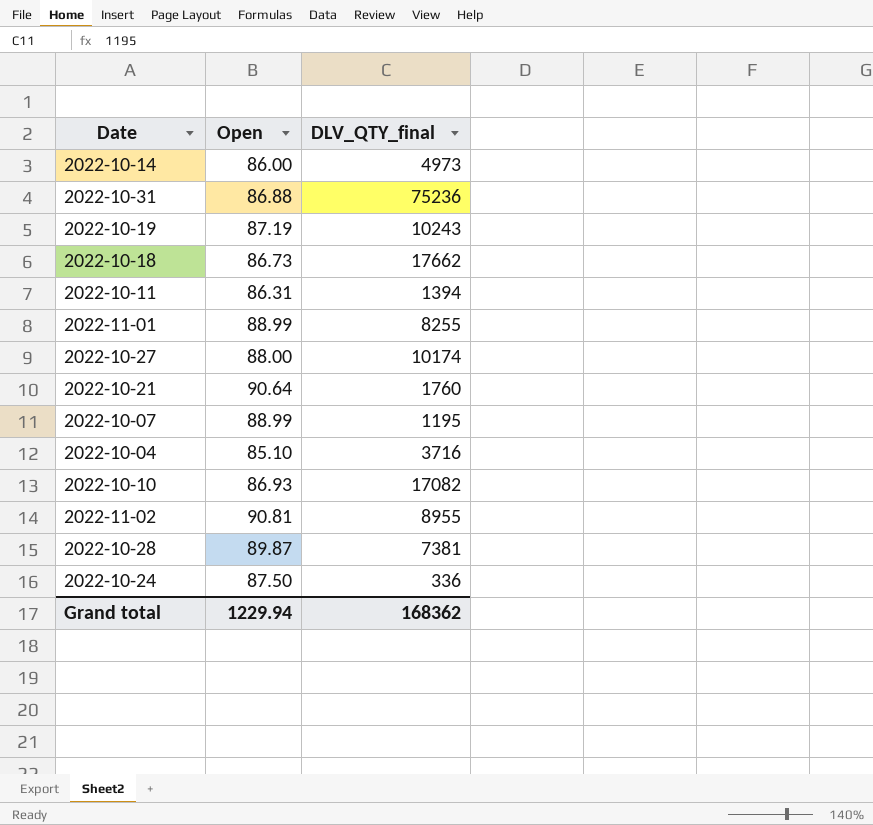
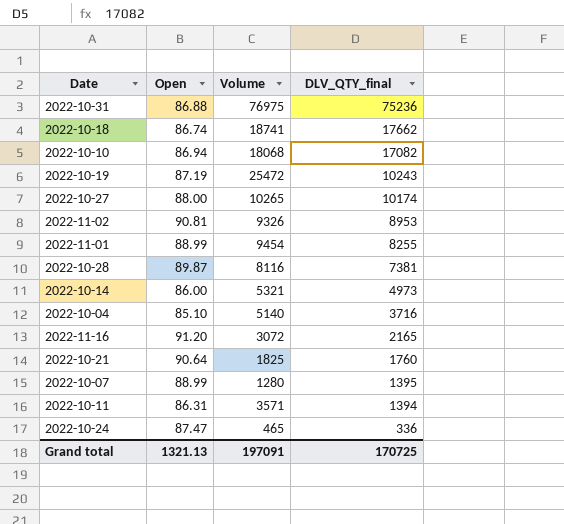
row order: none -> DLV_QTY_final descending
column Volume | position: none -> 3
2022-10-18 | Open: 86.73 -> 86.74
2022-10-10 | Open: 86.93 -> 86.94
2022-11-02 | DLV_QTY_final: 8955 -> 8953
row 2022-11-16: none -> 91.20 | 3072 | 2165
2022-10-07 | DLV_QTY_final: 1195 -> 1395
2022-10-24 | Open: 87.50 -> 87.47
Grand total | Open: 1229.94 -> 1321.13
Grand total | DLV_QTY_final: 168362 -> 170725

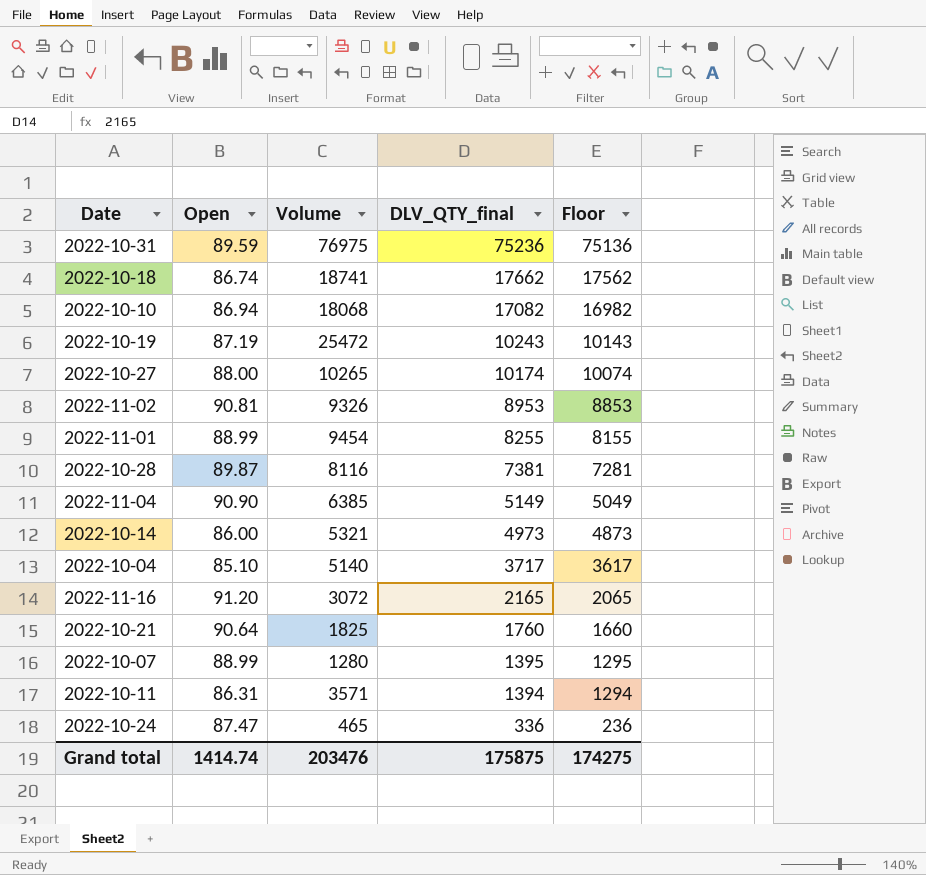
column Floor | formula: none -> [DLV_QTY_final] - 100
2022-10-31 | Open: 86.88 -> 89.59
row 2022-11-04: none -> 90.90 | 6385 | 5149 | 5049
2022-10-04 | DLV_QTY_final: 3716 -> 3717
Grand total | Open: 1321.13 -> 1414.74
Grand total | Volume: 197091 -> 203476
Grand total | DLV_QTY_final: 170725 -> 175875

